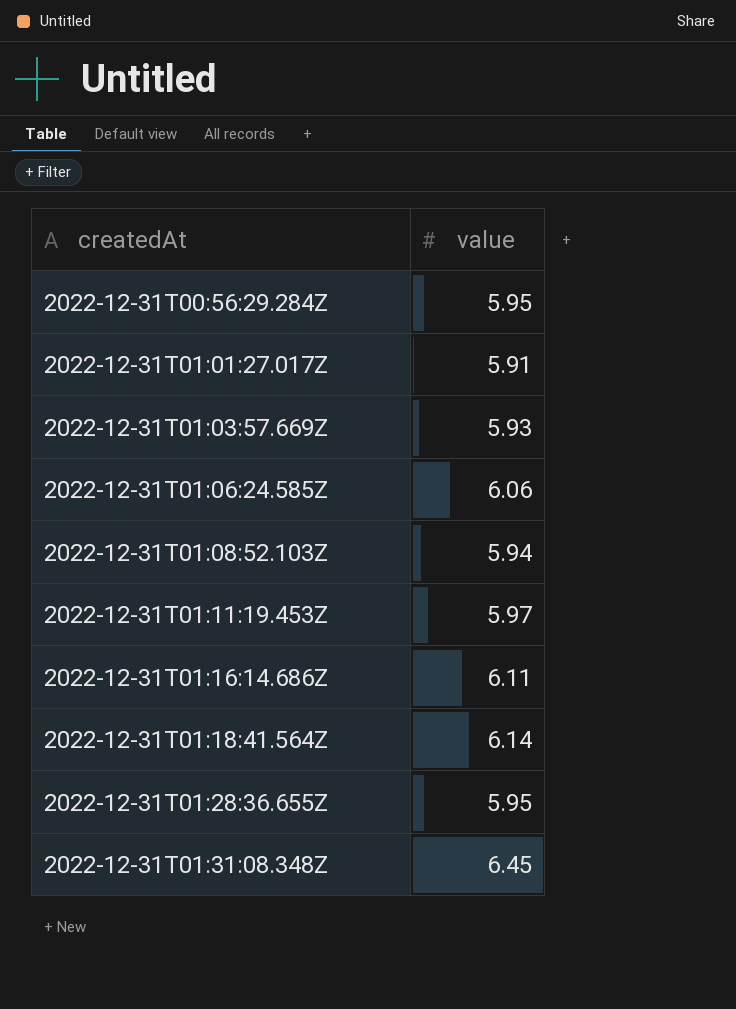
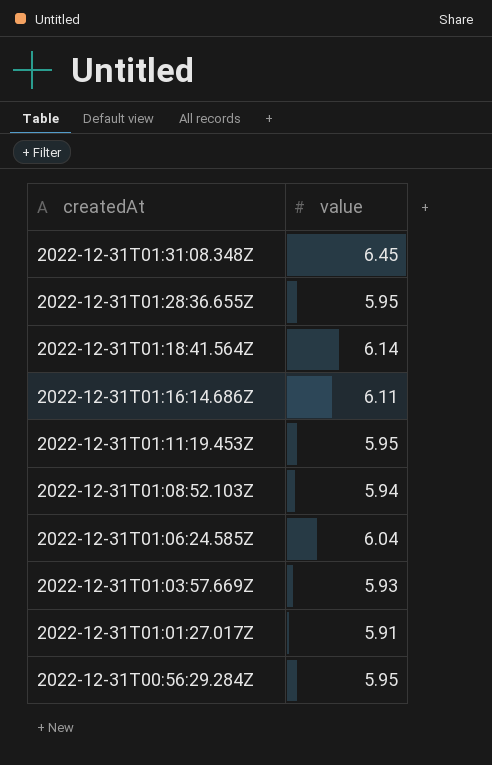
row order: createdAt ascending -> createdAt descending
2022-12-31T01:11:19.453Z | value: 5.97 -> 5.95
2022-12-31T01:06:24.585Z | value: 6.06 -> 6.04

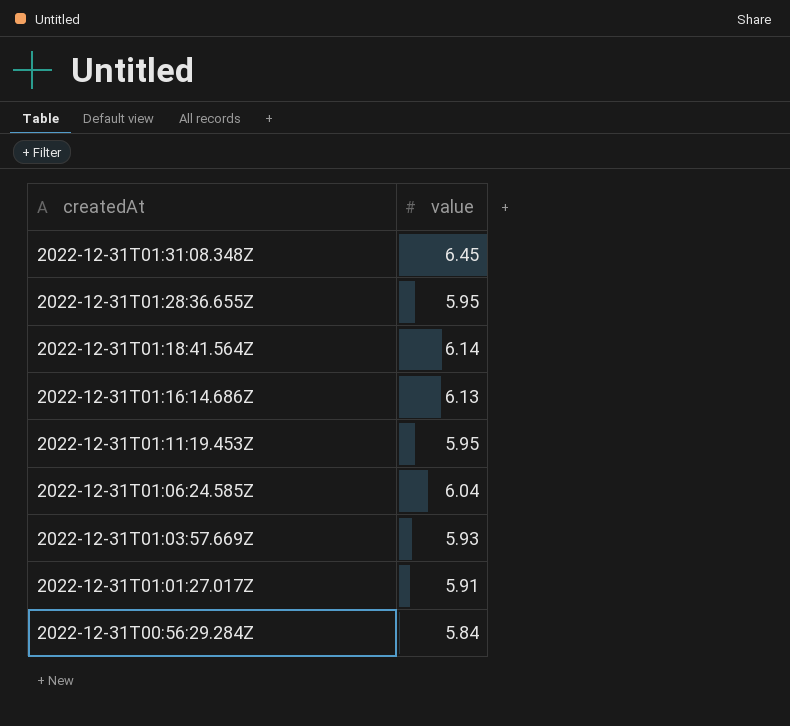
row 2022-12-31T01:08:52.103Z: 5.94 -> none
2022-12-31T01:16:14.686Z | value: 6.11 -> 6.13
2022-12-31T00:56:29.284Z | value: 5.95 -> 5.84

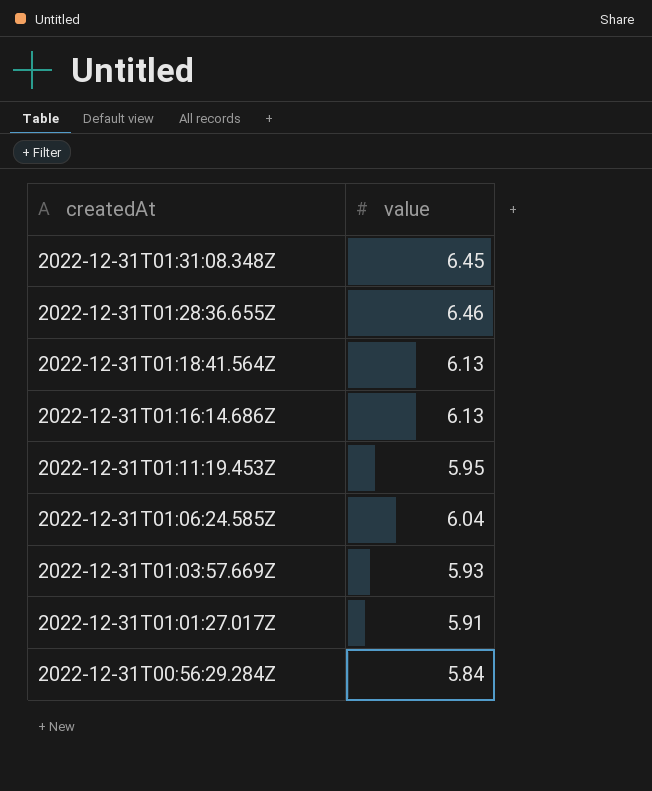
2022-12-31T01:28:36.655Z | value: 5.95 -> 6.46
2022-12-31T01:18:41.564Z | value: 6.14 -> 6.13

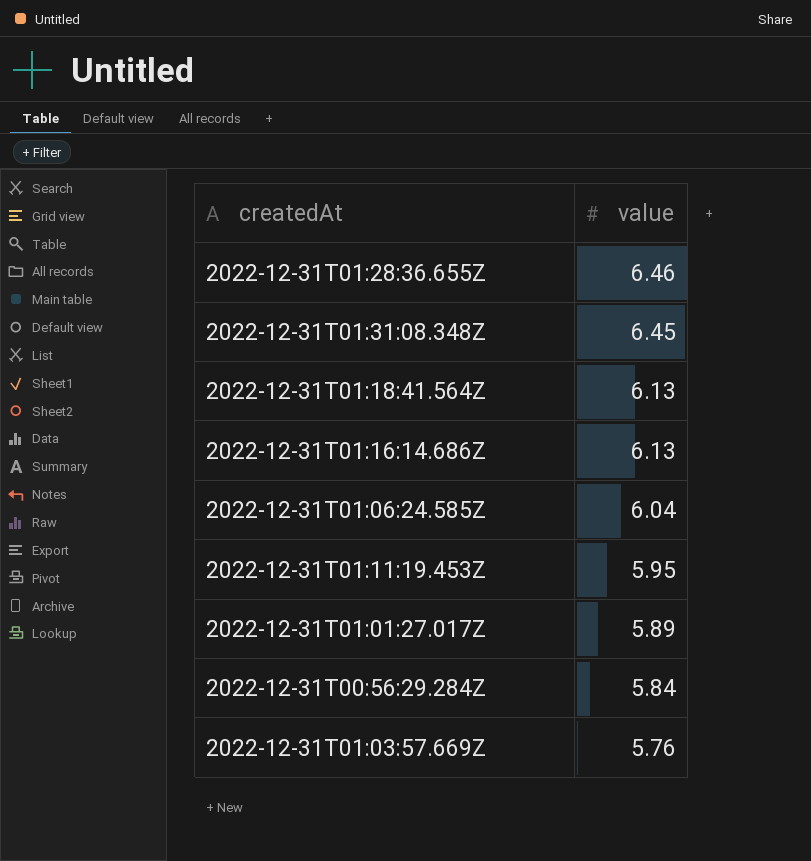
row order: createdAt descending -> value descending
2022-12-31T01:01:27.017Z | value: 5.91 -> 5.89
2022-12-31T01:03:57.669Z | value: 5.93 -> 5.76

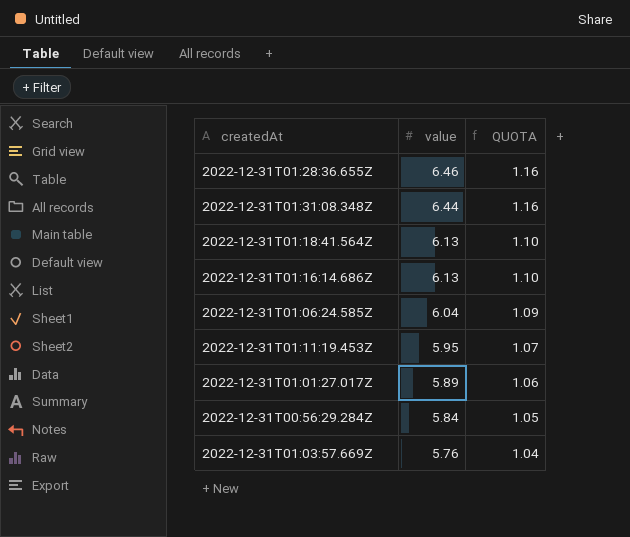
column QUOTA | formula: none -> [value] * 0.18
2022-12-31T01:31:08.348Z | value: 6.45 -> 6.44

